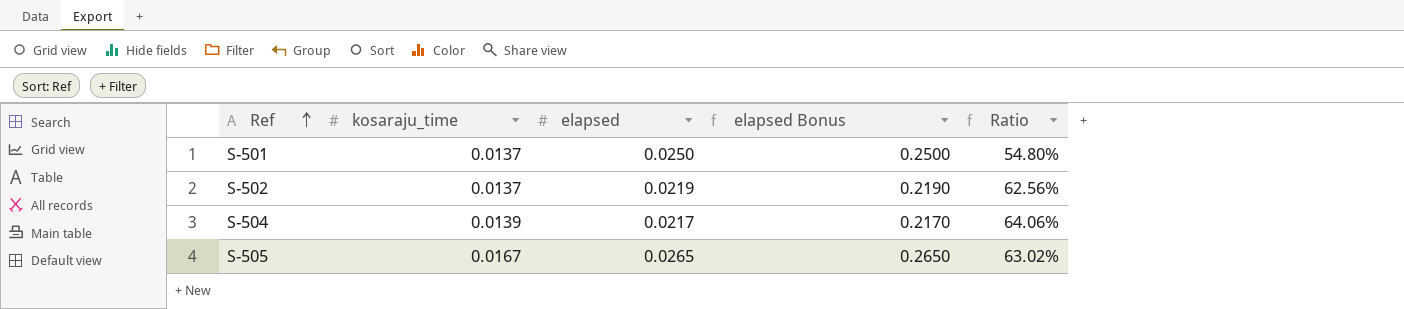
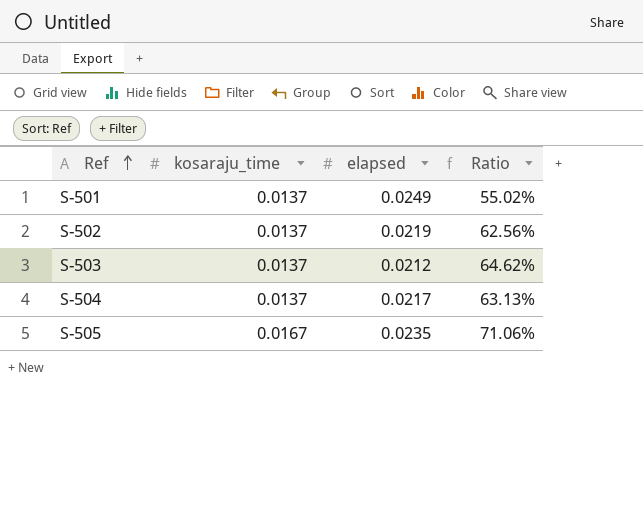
column elapsed Bonus | formula: [elapsed] * 10 -> none
S-501 | elapsed: 0.0250 -> 0.0249
S-501 | Ratio: 54.80% -> 55.02%
row S-503: none -> 0.0137 | 0.0212 | 64.62%
S-504 | kosaraju_time: 0.0139 -> 0.0137
S-504 | Ratio: 64.06% -> 63.13%
S-505 | elapsed: 0.0265 -> 0.0235
S-505 | Ratio: 63.02% -> 71.06%

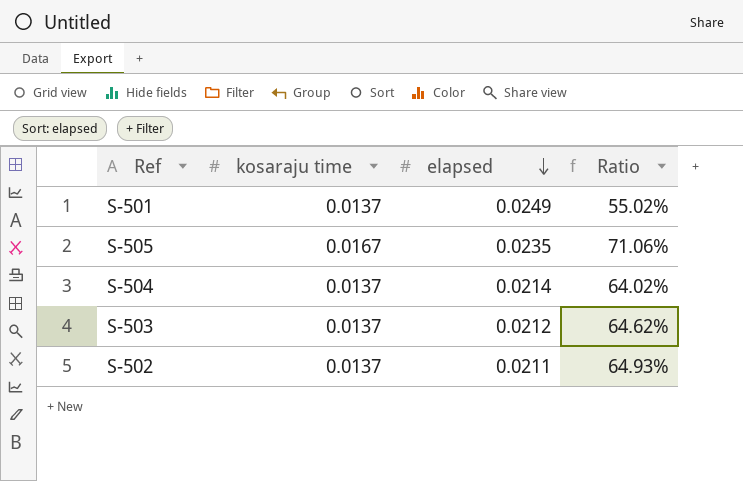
row order: Ref ascending -> elapsed descending
column name: kosaraju_time -> kosaraju time
S-504 | elapsed: 0.0217 -> 0.0214
S-504 | Ratio: 63.13% -> 64.02%
S-502 | elapsed: 0.0219 -> 0.0211
S-502 | Ratio: 62.56% -> 64.93%

